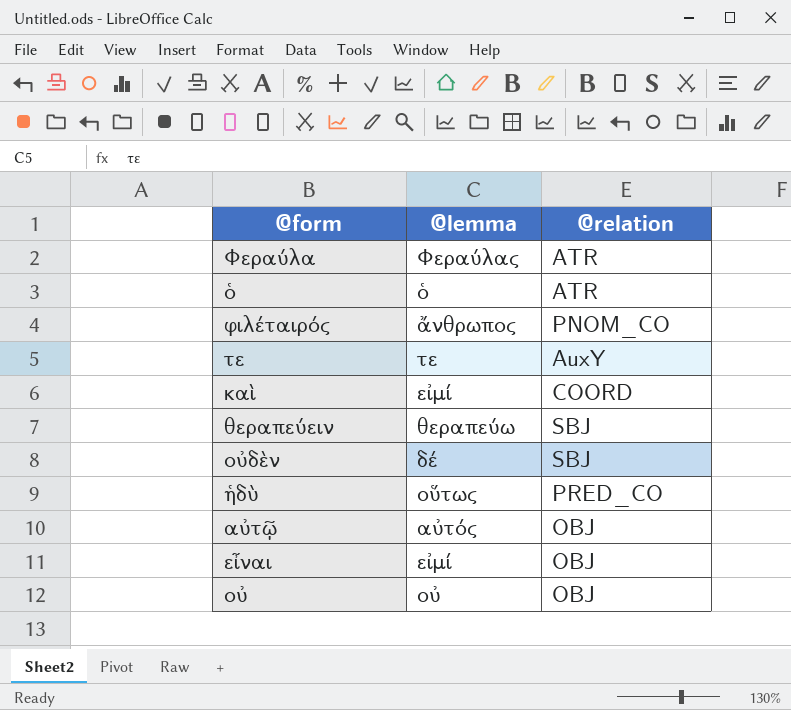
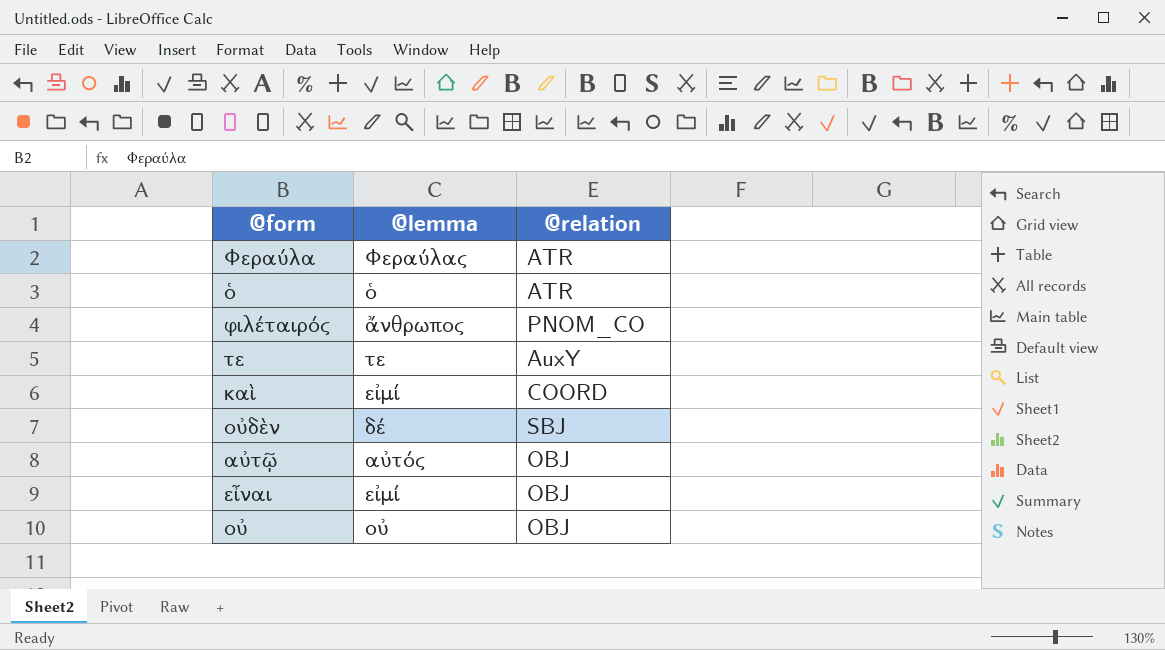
row θεραπεύειν: θεραπεύω | SBJ -> none
row ἡδὺ: οὕτως | PRED_CO -> none

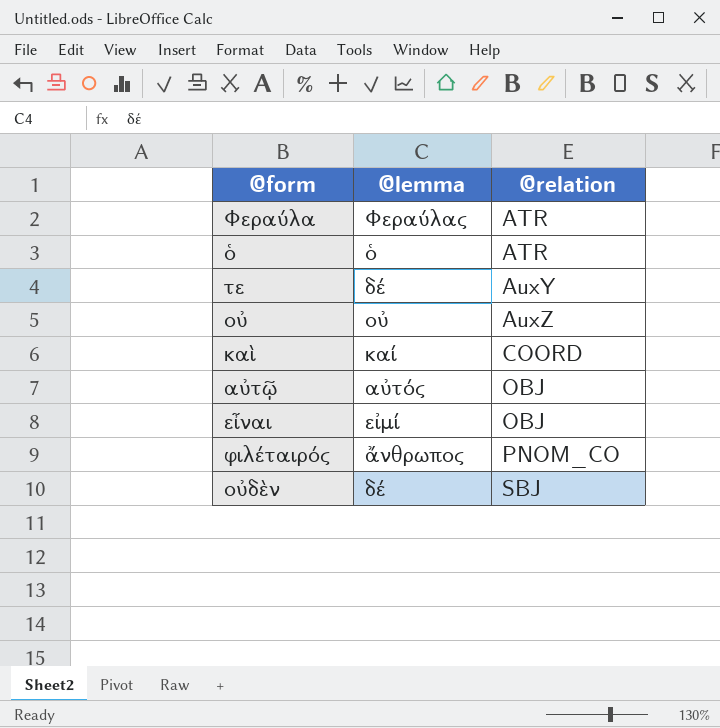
row order: none -> @relation ascending
τε | @lemma: τε -> δέ
οὐ | @relation: OBJ -> AuxZ
καὶ | @lemma: εἰμί -> καί

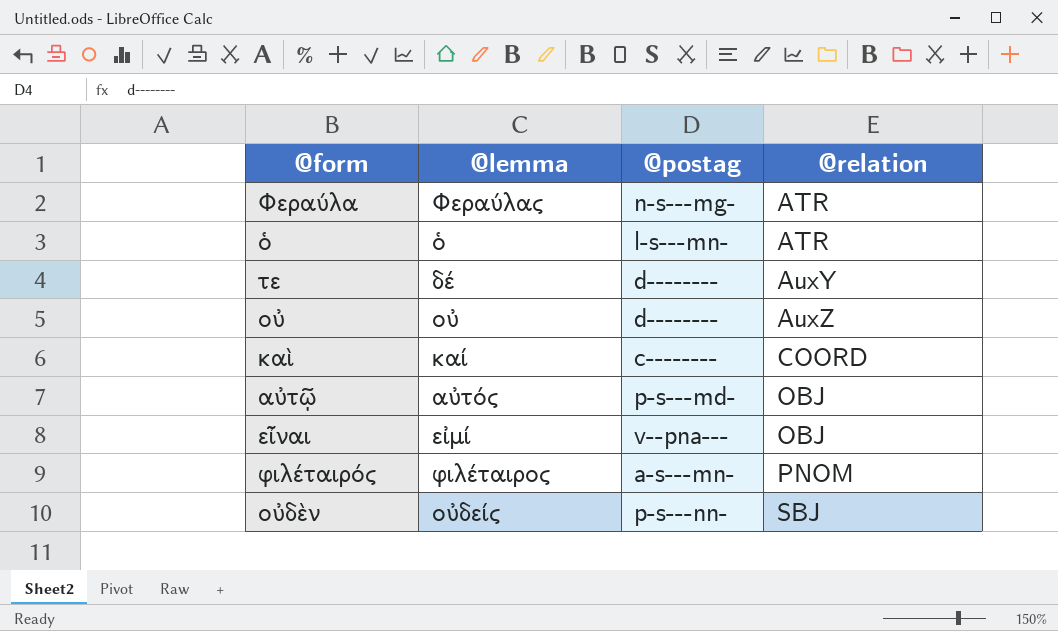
column @postag | position: none -> 3
φιλέταιρός | @lemma: ἄνθρωπος -> φιλέταιρος
φιλέταιρός | @relation: PNOM_CO -> PNOM
οὐδὲν | @lemma: δέ -> οὐδείς

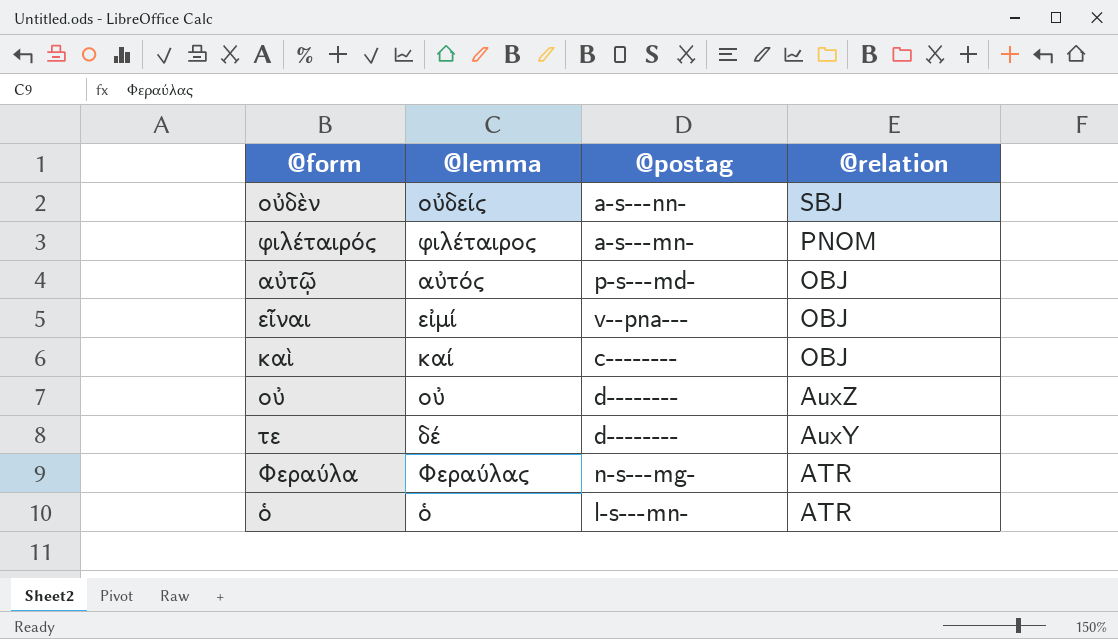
row order: @relation ascending -> @relation descending
οὐδὲν | @postag: p-s---nn- -> a-s---nn-
καὶ | @relation: COORD -> OBJ

